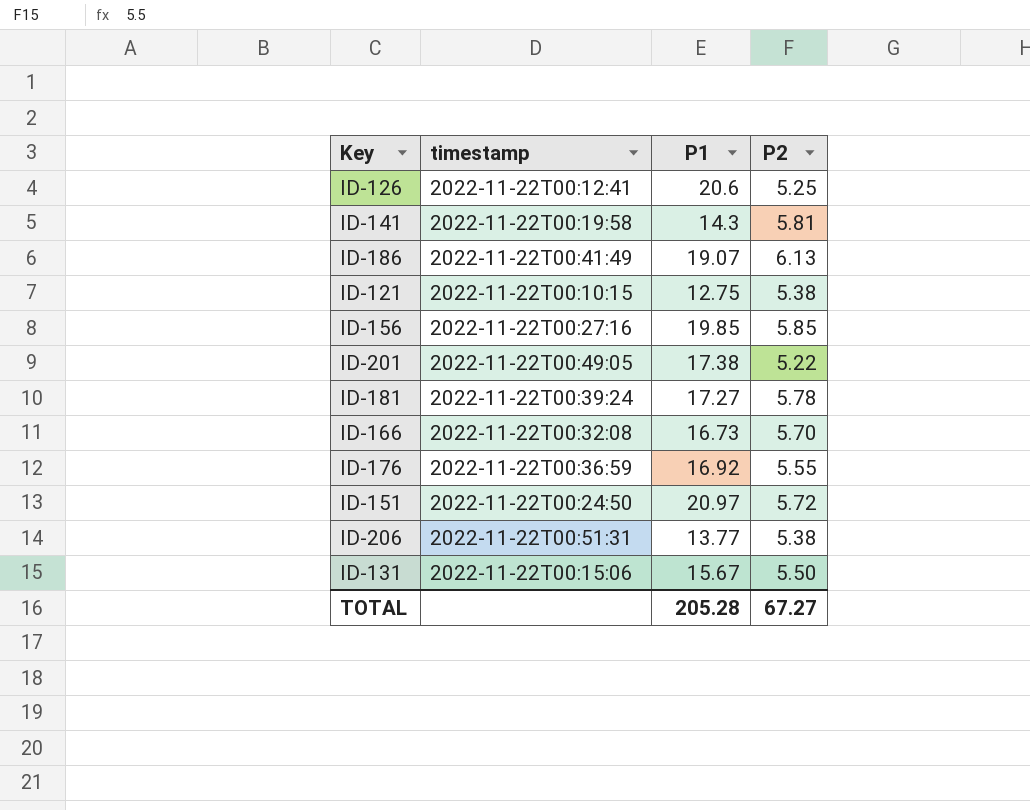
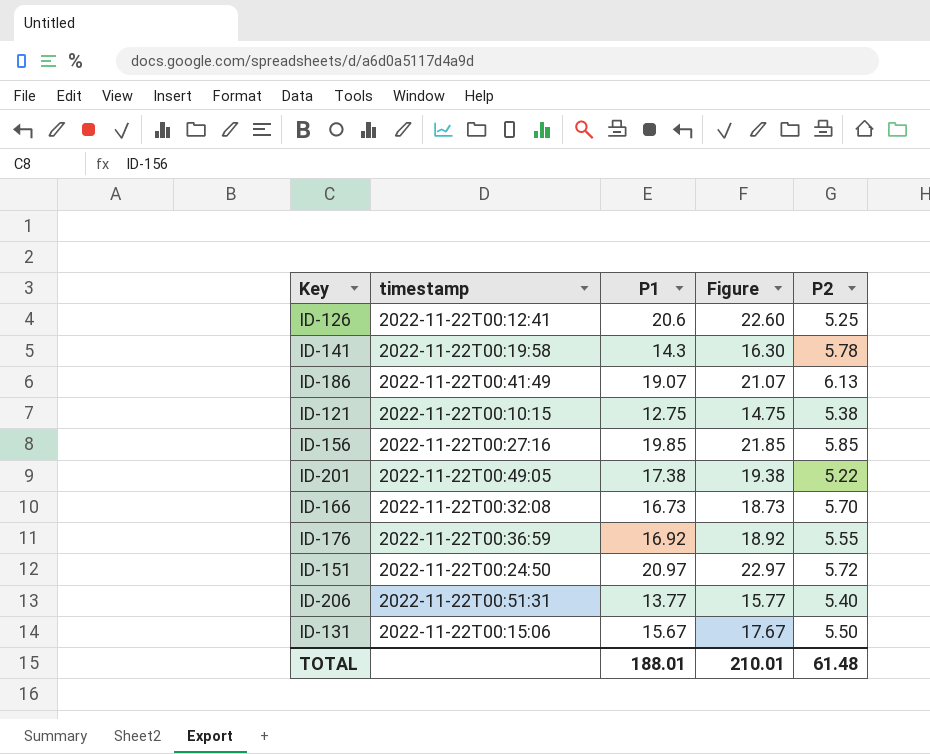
column Figure | formula: none -> [P1] + 2
row ID-181: 2022-11-22T00:39:24 | 17.27 | 5.78 -> none
ID-141 | P2: 5.81 -> 5.78
ID-206 | P2: 5.38 -> 5.40
TOTAL | P1: 205.28 -> 188.01
TOTAL | P2: 67.27 -> 61.48

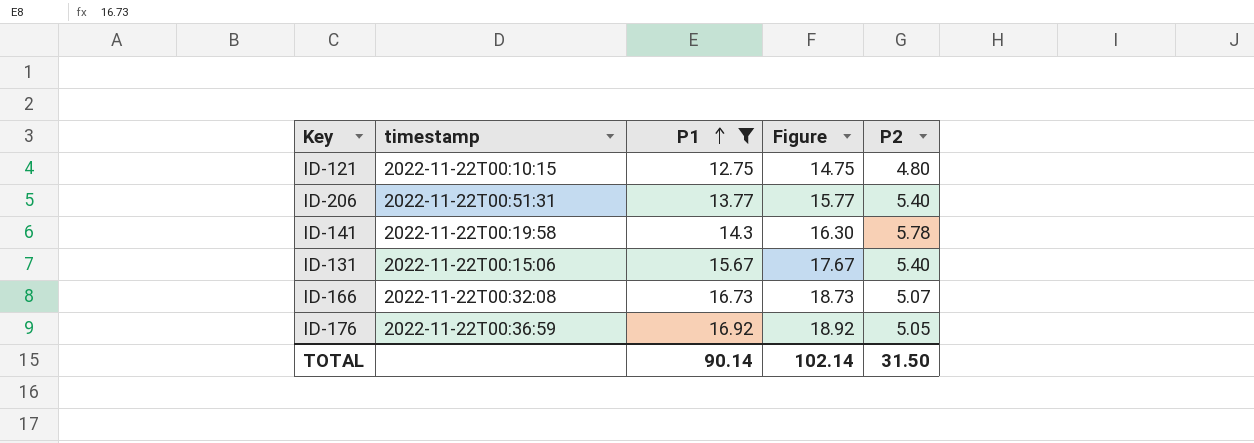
filter: none -> P1 <= 16.92
row order: none -> P1 ascending
ID-121 | P2: 5.38 -> 4.80
ID-131 | P2: 5.50 -> 5.40
ID-166 | P2: 5.70 -> 5.07
ID-176 | P2: 5.55 -> 5.05
TOTAL | P1: 188.01 -> 90.14
TOTAL | Figure: 210.01 -> 102.14
TOTAL | P2: 61.48 -> 31.50

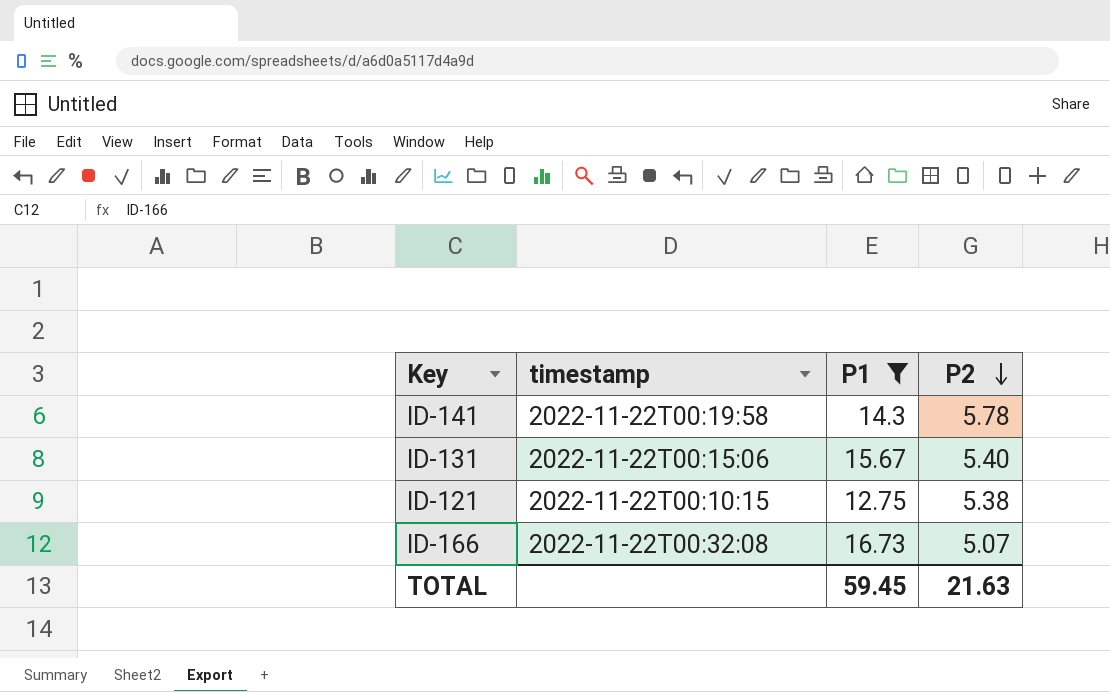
row order: P1 ascending -> P2 descending
column Figure | formula: [P1] + 2 -> none
row ID-206: 2022-11-22T00:51:31 | 13.77 | 15.77 | 5.40 -> none
row ID-176: 2022-11-22T00:36:59 | 16.92 | 18.92 | 5.05 -> none
ID-121 | P2: 4.80 -> 5.38
TOTAL | P1: 90.14 -> 59.45
TOTAL | P2: 31.50 -> 21.63

